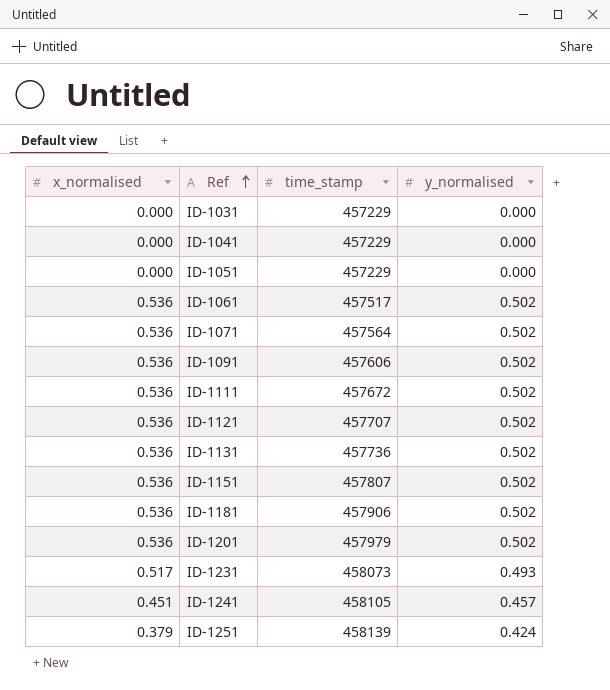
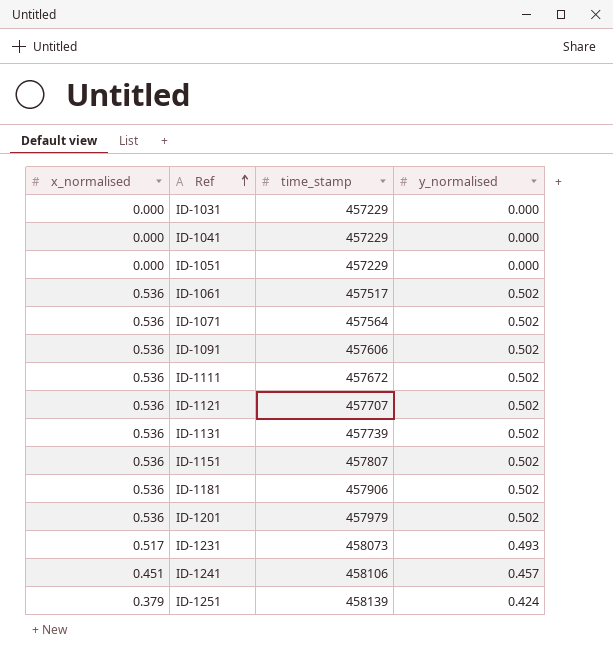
ID-1131 | time_stamp: 457736 -> 457739
ID-1241 | time_stamp: 458105 -> 458106

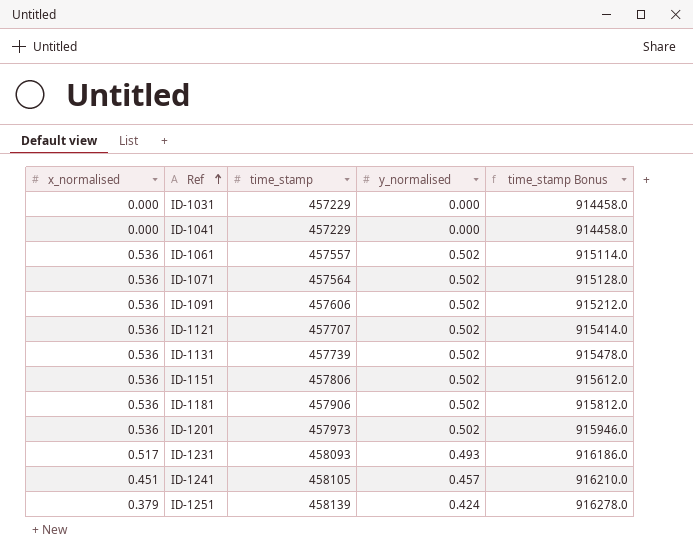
column time_stamp Bonus | formula: none -> [time_stamp] * 2
row ID-1051: 0.000 | 457229 | 0.000 -> none
row ID-1111: 0.536 | 457672 | 0.502 -> none
ID-1061 | time_stamp: 457517 -> 457557
ID-1151 | time_stamp: 457807 -> 457806
ID-1201 | time_stamp: 457979 -> 457973
ID-1231 | time_stamp: 458073 -> 458093
ID-1241 | time_stamp: 458106 -> 458105

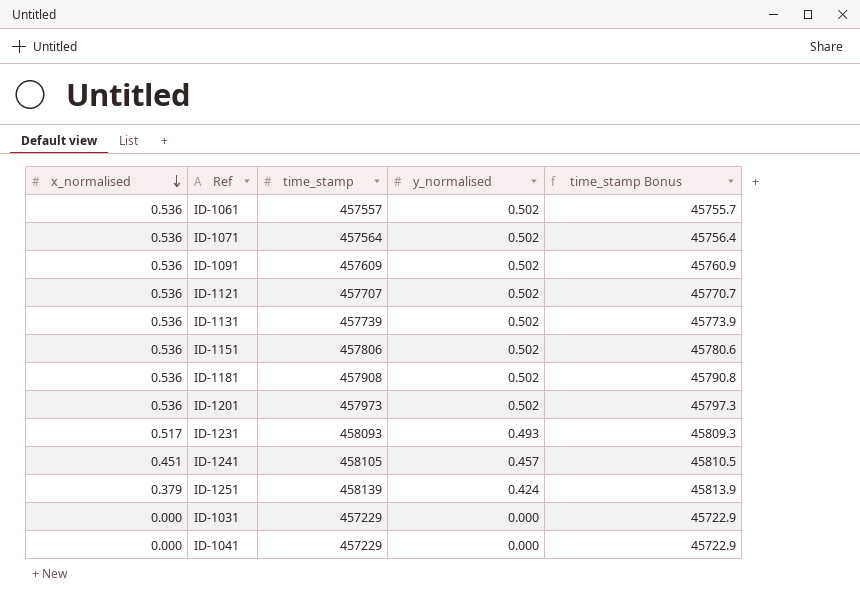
row order: Ref ascending -> x_normalised descending
column time_stamp Bonus | formula: [time_stamp] * 2 -> [time_stamp] * 0.1
ID-1091 | time_stamp: 457606 -> 457609
ID-1181 | time_stamp: 457906 -> 457908

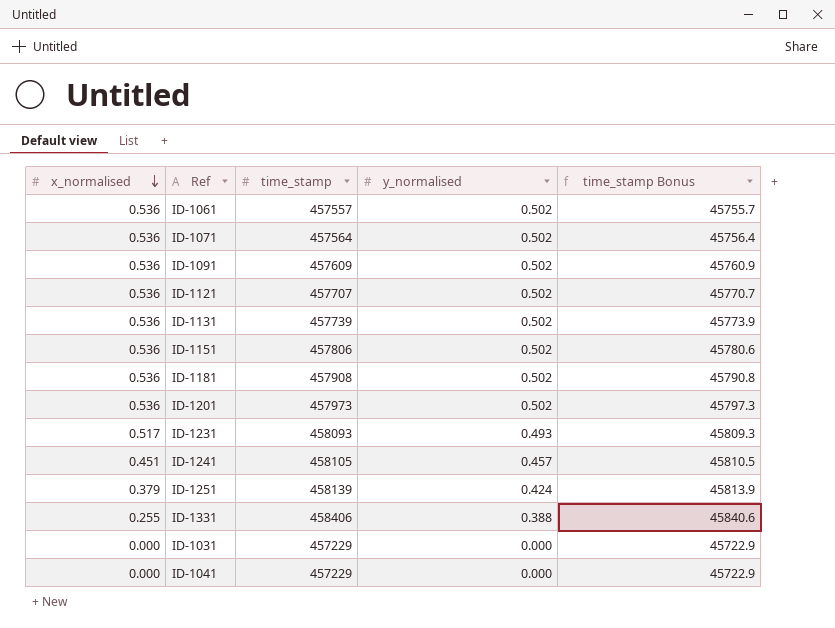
row ID-1331: none -> 0.255 | 458406 | 0.388 | 45840.6

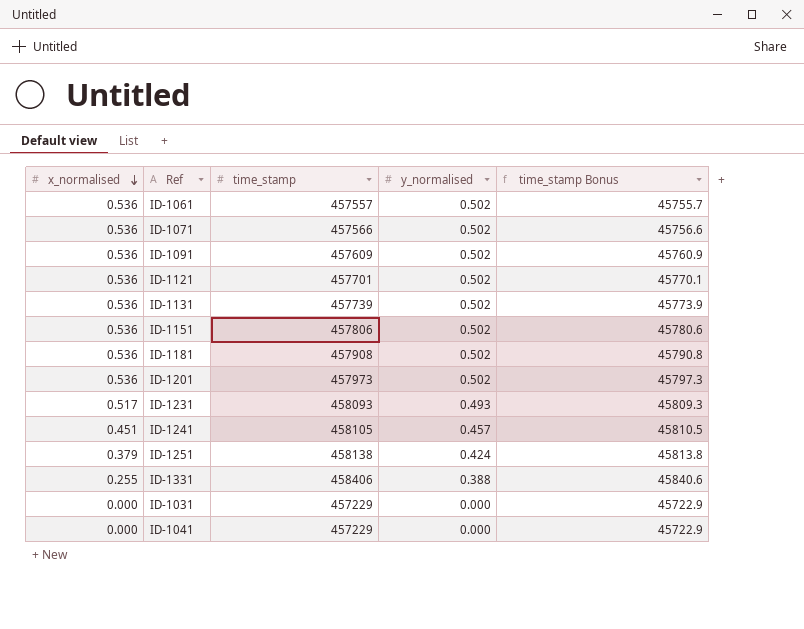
ID-1071 | time_stamp: 457564 -> 457566
ID-1071 | time_stamp Bonus: 45756.4 -> 45756.6
ID-1121 | time_stamp: 457707 -> 457701
ID-1121 | time_stamp Bonus: 45770.7 -> 45770.1
ID-1251 | time_stamp: 458139 -> 458138
ID-1251 | time_stamp Bonus: 45813.9 -> 45813.8

